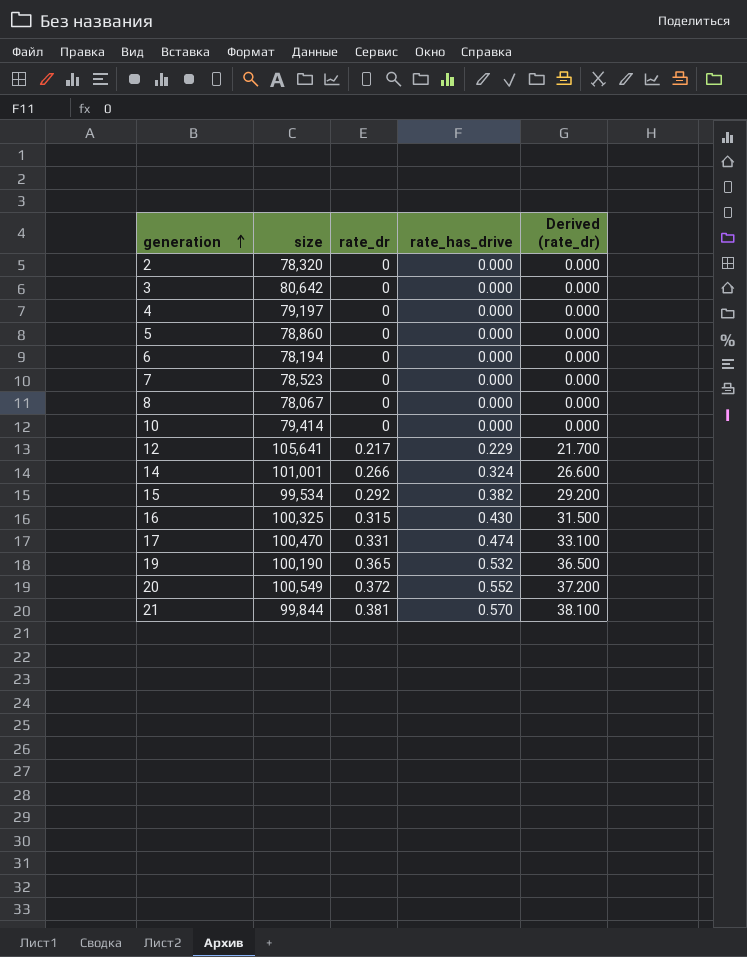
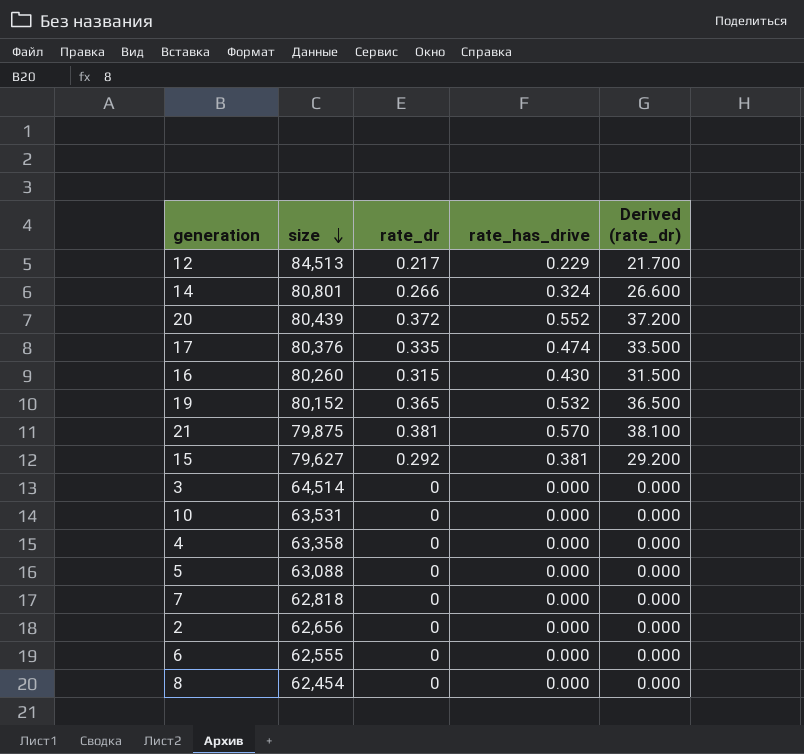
row order: generation ascending -> size descending
12 | size: 105,641 -> 84,513
14 | size: 101,001 -> 80,801
20 | size: 100,549 -> 80,439
17 | size: 100,470 -> 80,376
17 | rate_dr: 0.331 -> 0.335
17 | Derived (rate_dr): 33.100 -> 33.500
16 | size: 100,325 -> 80,260
19 | size: 100,190 -> 80,152
21 | size: 99,844 -> 79,875
15 | size: 99,534 -> 79,627
15 | rate_has_drive: 0.382 -> 0.381
3 | size: 80,642 -> 64,514
10 | size: 79,414 -> 63,531
4 | size: 79,197 -> 63,358
5 | size: 78,860 -> 63,088
7 | size: 78,523 -> 62,818
2 | size: 78,320 -> 62,656
6 | size: 78,194 -> 62,555
8 | size: 78,067 -> 62,454

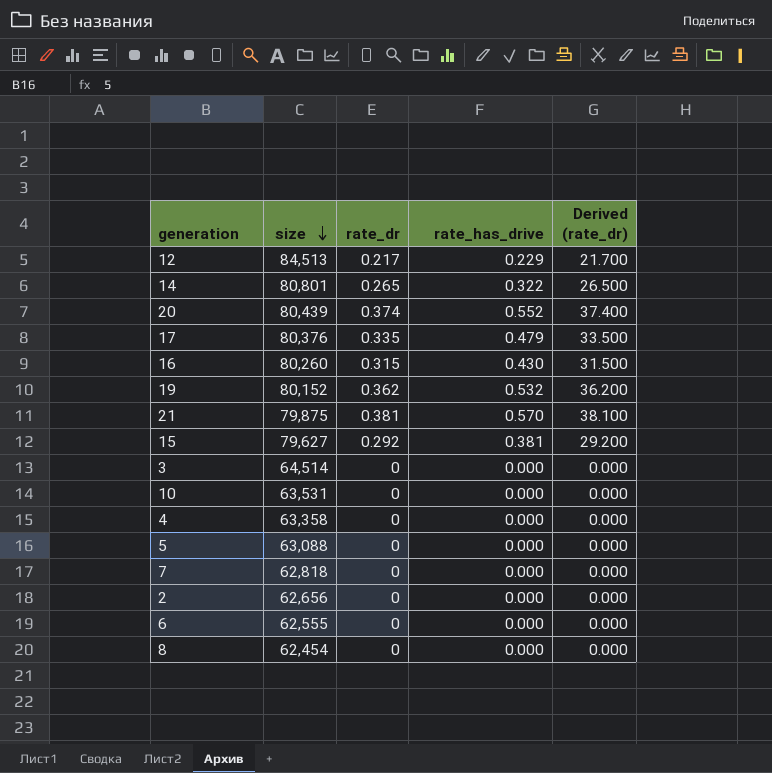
14 | rate_dr: 0.266 -> 0.265
14 | rate_has_drive: 0.324 -> 0.322
14 | Derived (rate_dr): 26.600 -> 26.500
20 | rate_dr: 0.372 -> 0.374
20 | Derived (rate_dr): 37.200 -> 37.400
17 | rate_has_drive: 0.474 -> 0.479
19 | rate_dr: 0.365 -> 0.362
19 | Derived (rate_dr): 36.500 -> 36.200

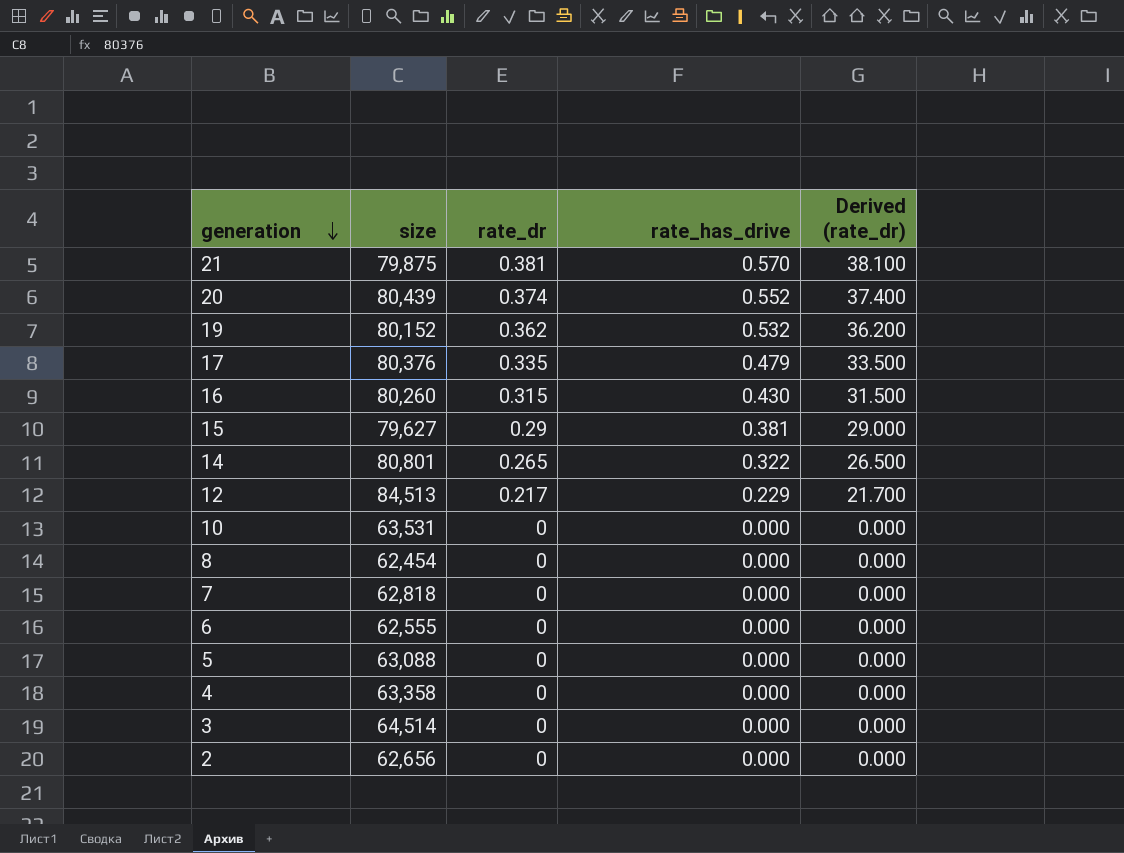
row order: size descending -> generation descending
15 | rate_dr: 0.292 -> 0.29
15 | Derived (rate_dr): 29.200 -> 29.000

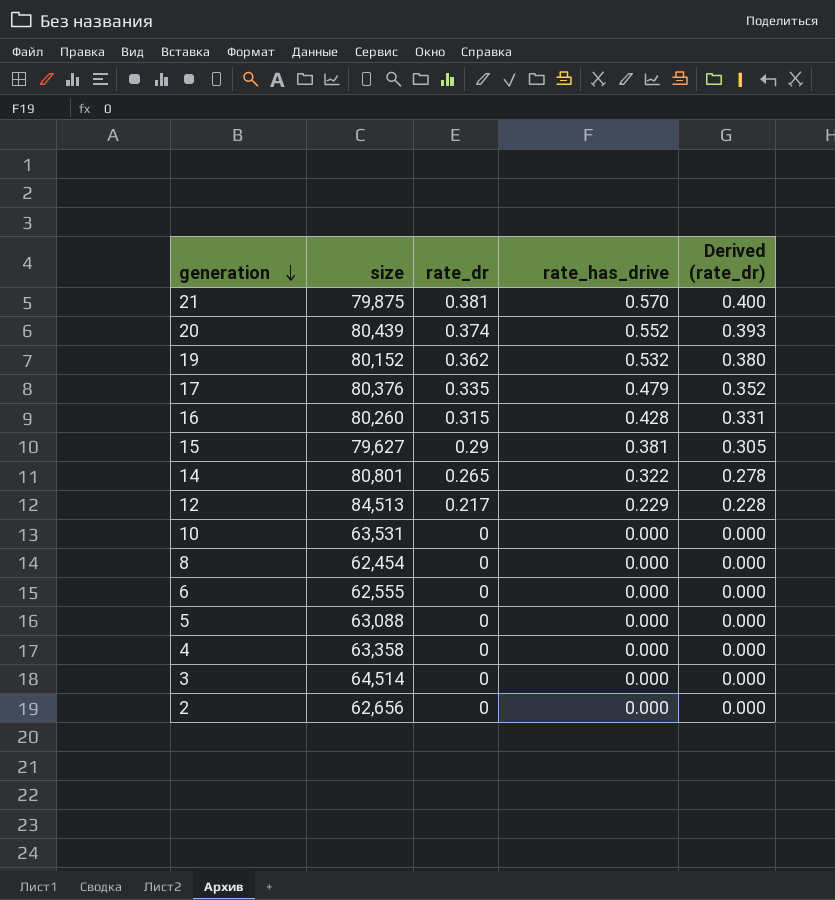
column Derived (rate_dr) | formula: [rate_dr] * 100 -> [rate_dr] * 1.05
row 7: 62,818 | 0 | 0.000 | 0.000 -> none
16 | rate_has_drive: 0.430 -> 0.428

